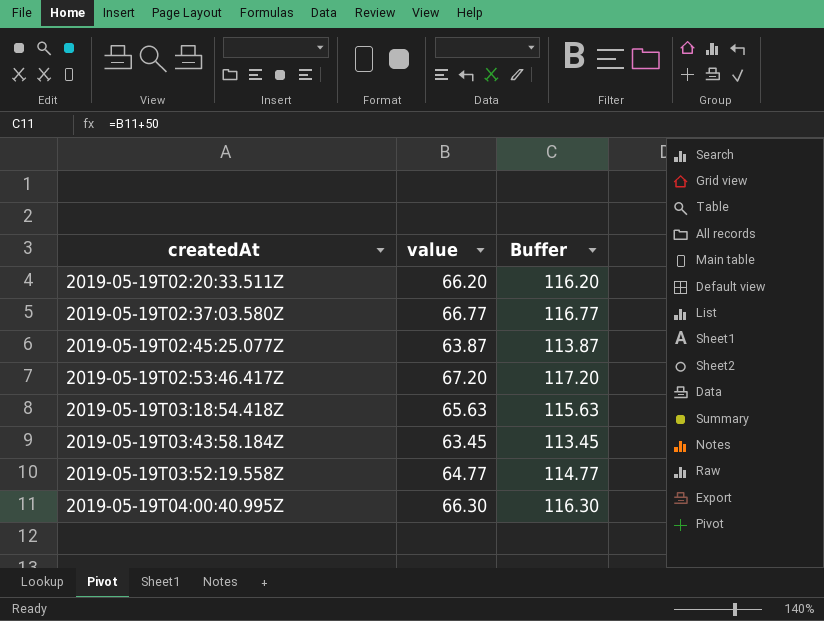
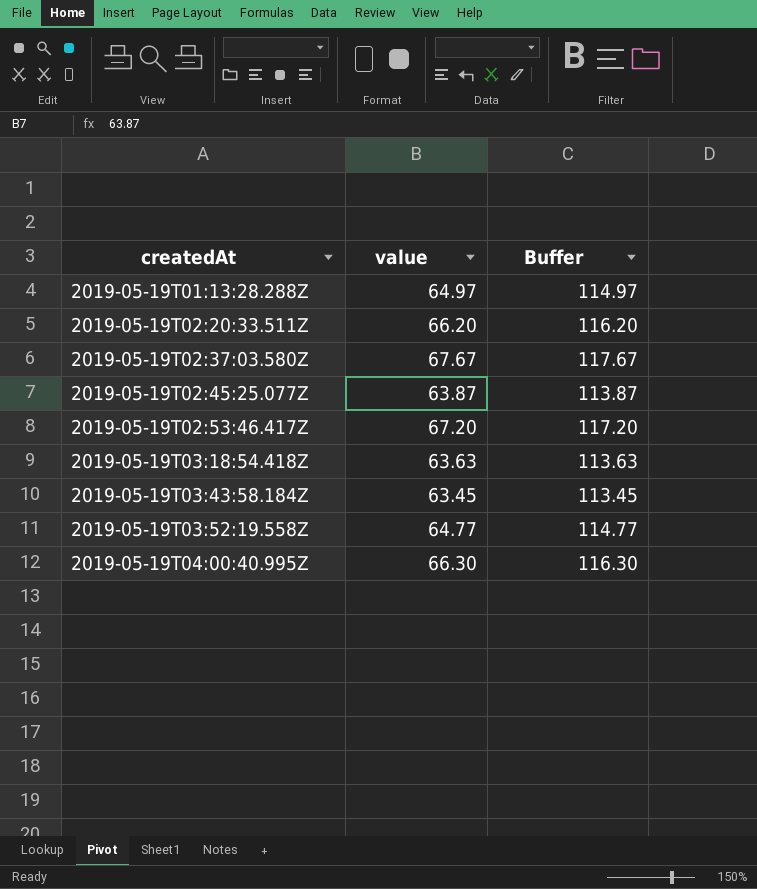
row 2019-05-19T01:13:28.288Z: none -> 64.97 | 114.97
2019-05-19T02:37:03.580Z | value: 66.77 -> 67.67
2019-05-19T02:37:03.580Z | Buffer: 116.77 -> 117.67
2019-05-19T03:18:54.418Z | value: 65.63 -> 63.63
2019-05-19T03:18:54.418Z | Buffer: 115.63 -> 113.63

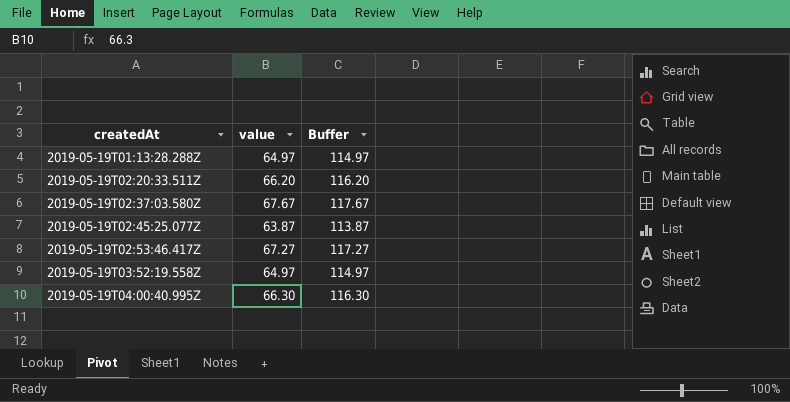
row 2019-05-19T03:18:54.418Z: 63.63 | 113.63 -> none
row 2019-05-19T03:43:58.184Z: 63.45 | 113.45 -> none
2019-05-19T02:53:46.417Z | value: 67.20 -> 67.27
2019-05-19T02:53:46.417Z | Buffer: 117.20 -> 117.27
2019-05-19T03:52:19.558Z | value: 64.77 -> 64.97
2019-05-19T03:52:19.558Z | Buffer: 114.77 -> 114.97

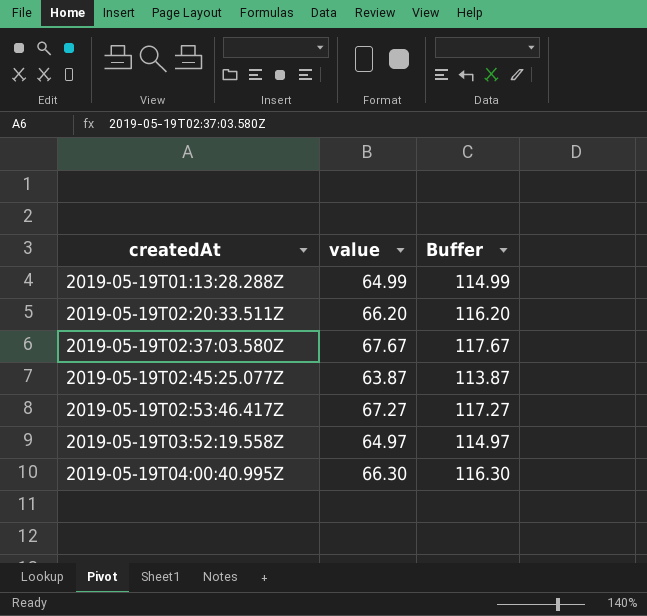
2019-05-19T01:13:28.288Z | value: 64.97 -> 64.99
2019-05-19T01:13:28.288Z | Buffer: 114.97 -> 114.99

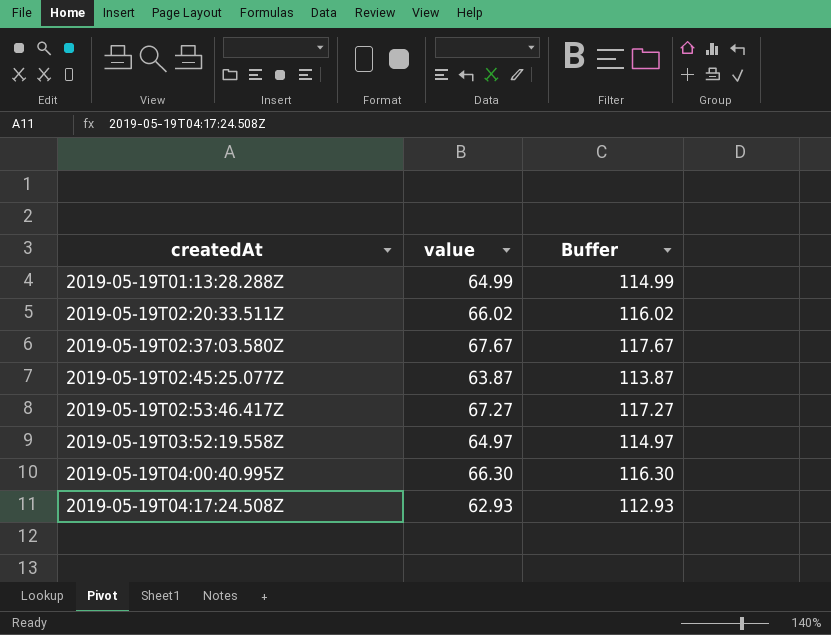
2019-05-19T02:20:33.511Z | value: 66.20 -> 66.02
2019-05-19T02:20:33.511Z | Buffer: 116.20 -> 116.02
row 2019-05-19T04:17:24.508Z: none -> 62.93 | 112.93

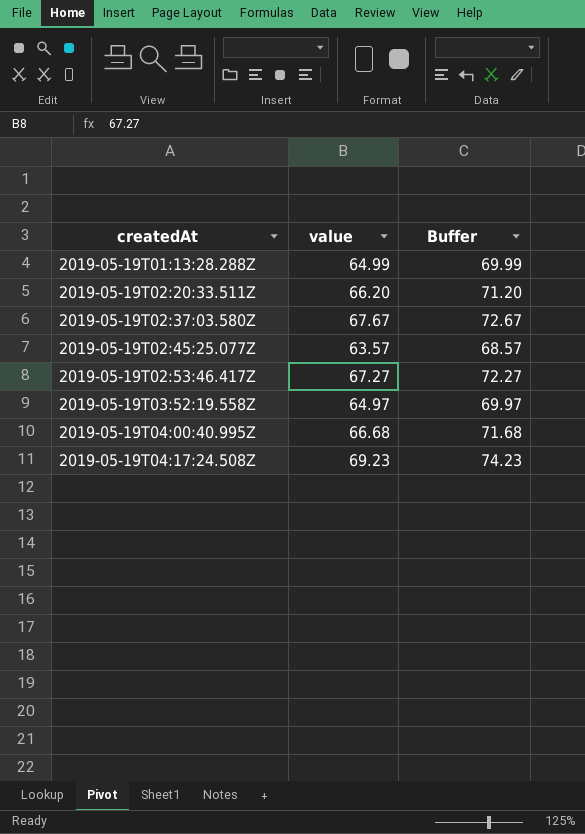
column Buffer | formula: [value] + 50 -> [value] + 5
2019-05-19T02:20:33.511Z | value: 66.02 -> 66.20
2019-05-19T02:45:25.077Z | value: 63.87 -> 63.57
2019-05-19T04:00:40.995Z | value: 66.30 -> 66.68
2019-05-19T04:17:24.508Z | value: 62.93 -> 69.23

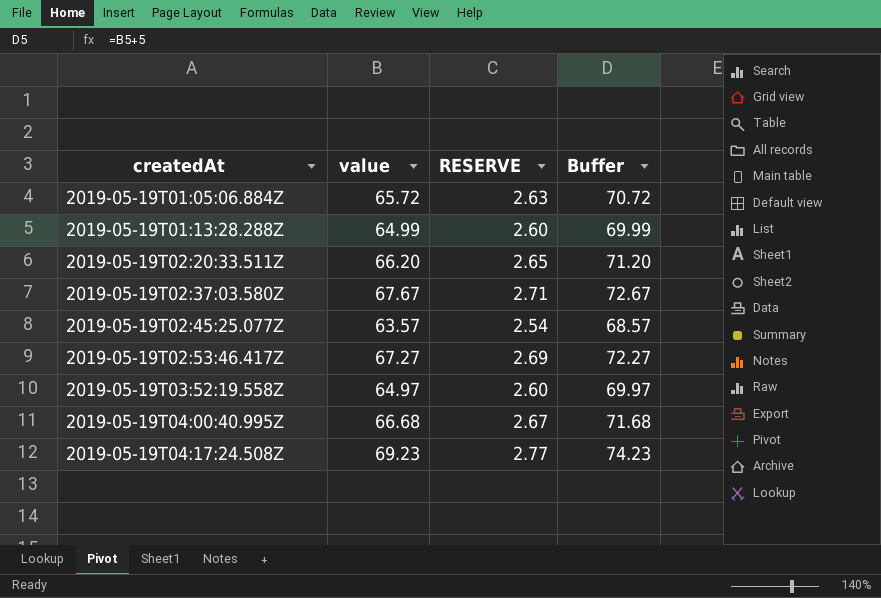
column RESERVE | formula: none -> [value] * 0.04
row 2019-05-19T01:05:06.884Z: none -> 65.72 | 2.63 | 70.72

